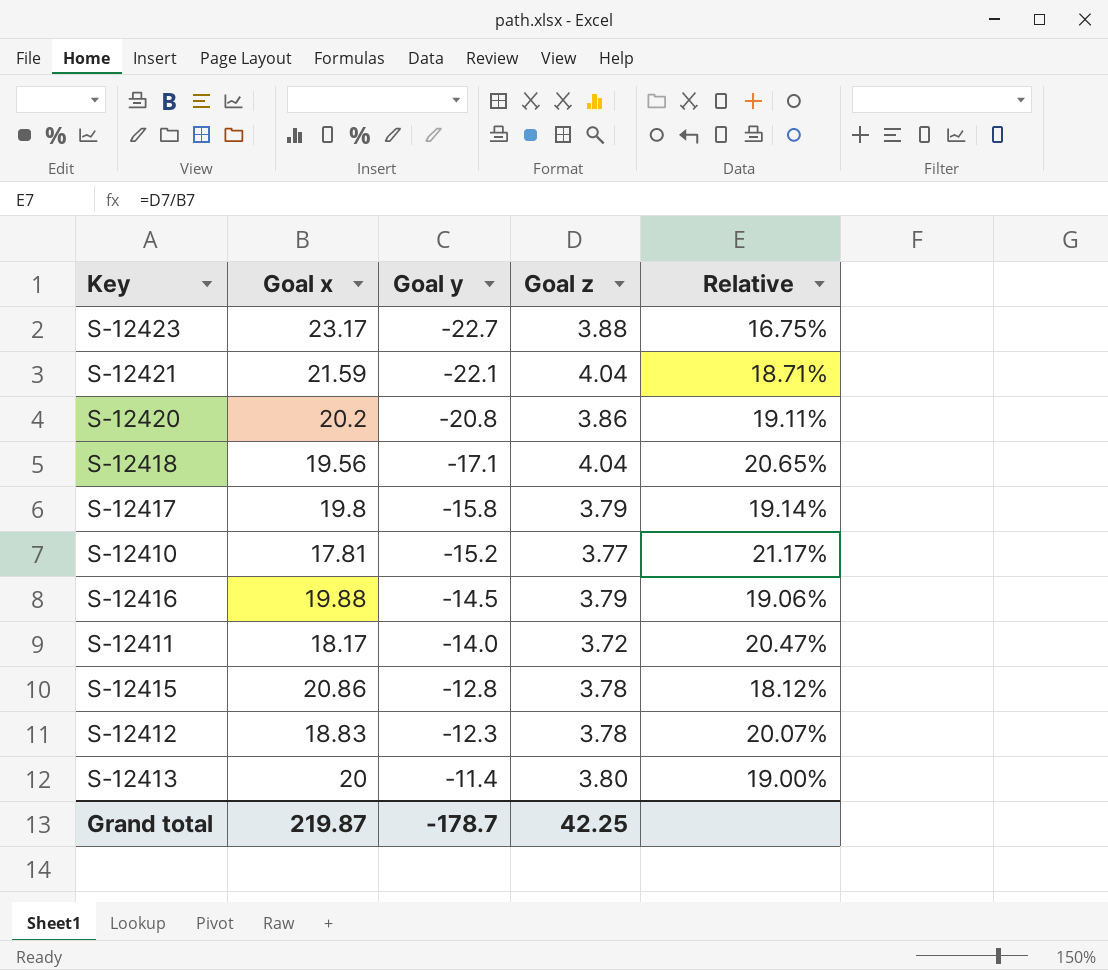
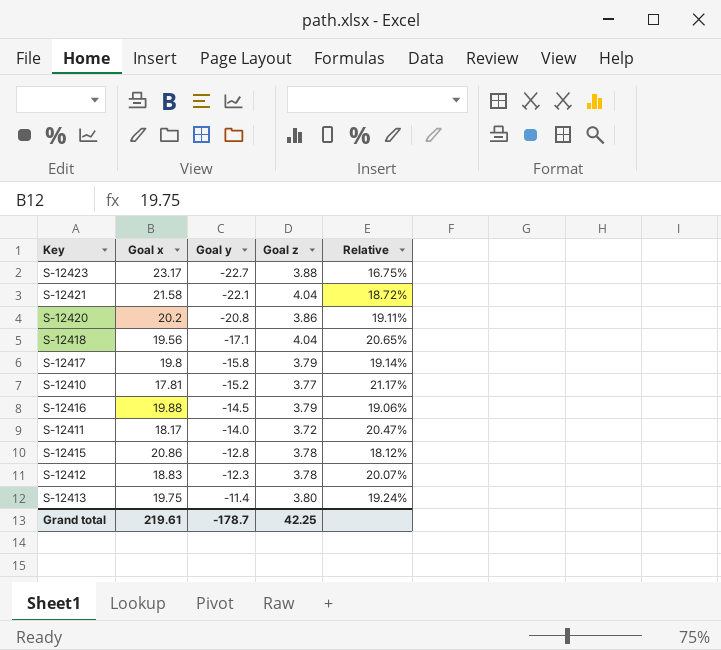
S-12421 | Goal x: 21.59 -> 21.58
S-12421 | Relative: 18.71% -> 18.72%
S-12413 | Goal x: 20 -> 19.75
S-12413 | Relative: 19.00% -> 19.24%
Grand total | Goal x: 219.87 -> 219.61

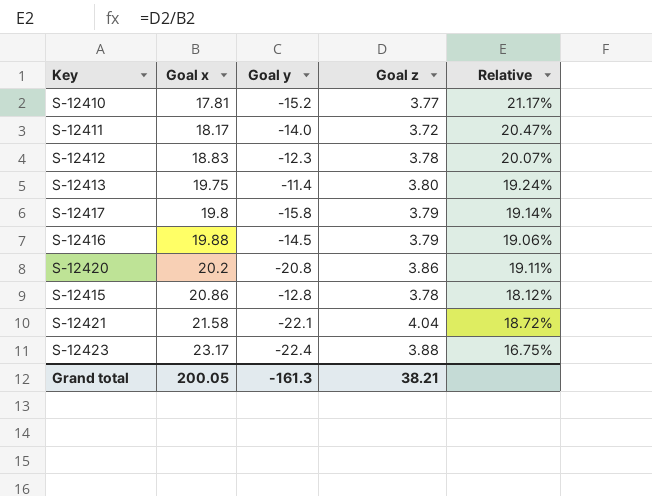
row order: Goal y ascending -> Goal x ascending
row S-12418: 19.56 | -17.1 | 4.04 | 20.65% -> none
S-12423 | Goal y: -22.7 -> -22.4
Grand total | Goal x: 219.61 -> 200.05
Grand total | Goal y: -178.7 -> -161.3
Grand total | Goal z: 42.25 -> 38.21

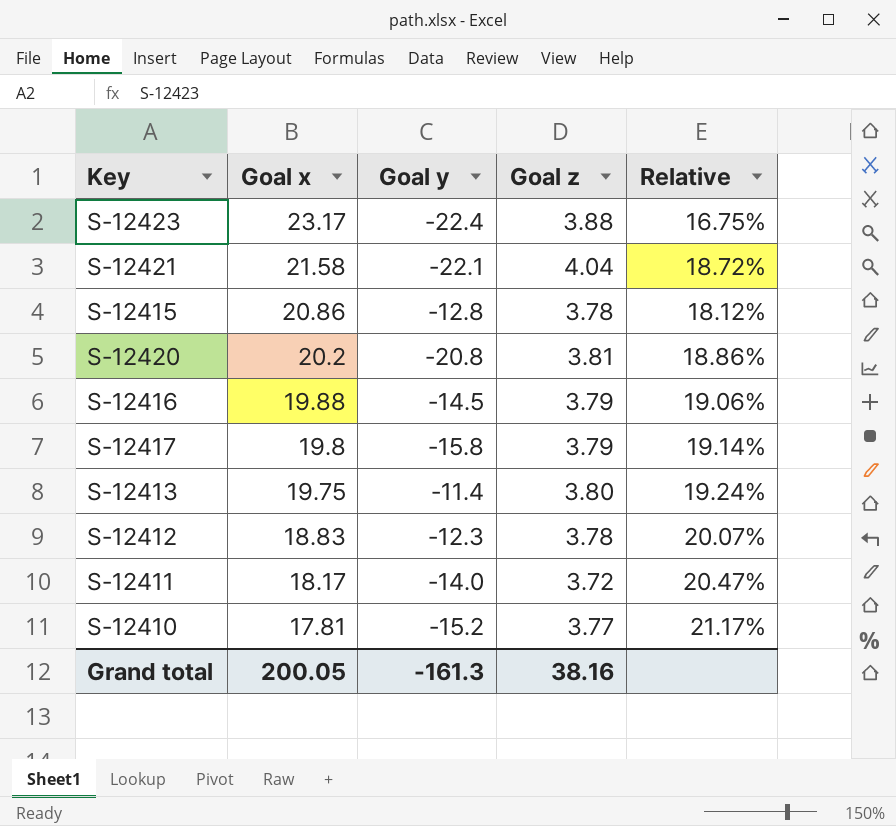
row order: Goal x ascending -> Goal x descending
S-12420 | Goal z: 3.86 -> 3.81
S-12420 | Relative: 19.11% -> 18.86%
Grand total | Goal z: 38.21 -> 38.16

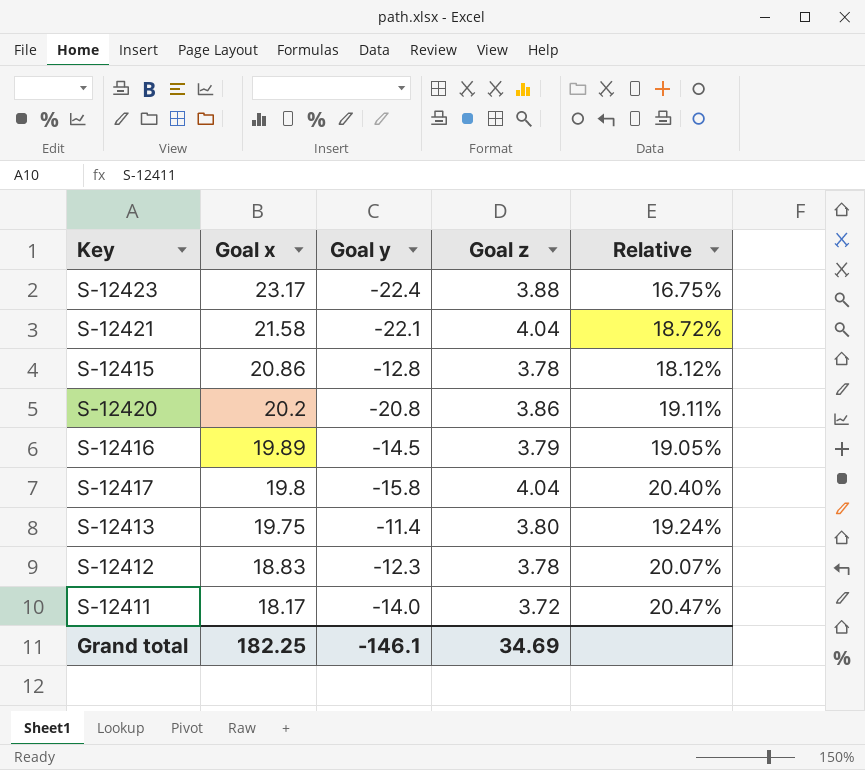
row S-12410: 17.81 | -15.2 | 3.77 | 21.17% -> none
S-12420 | Goal z: 3.81 -> 3.86
S-12420 | Relative: 18.86% -> 19.11%
S-12416 | Goal x: 19.88 -> 19.89
S-12416 | Relative: 19.06% -> 19.05%
S-12417 | Goal z: 3.79 -> 4.04
S-12417 | Relative: 19.14% -> 20.40%
Grand total | Goal x: 200.05 -> 182.25
Grand total | Goal y: -161.3 -> -146.1
Grand total | Goal z: 38.16 -> 34.69

